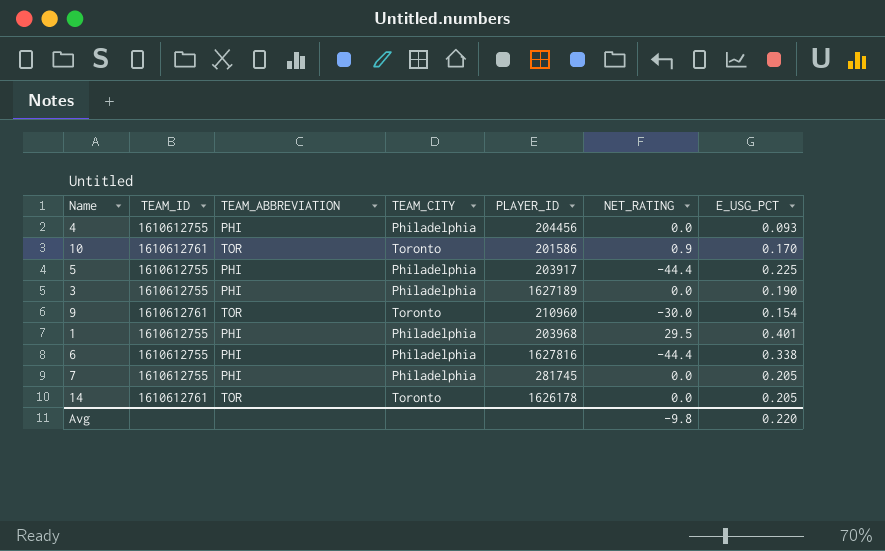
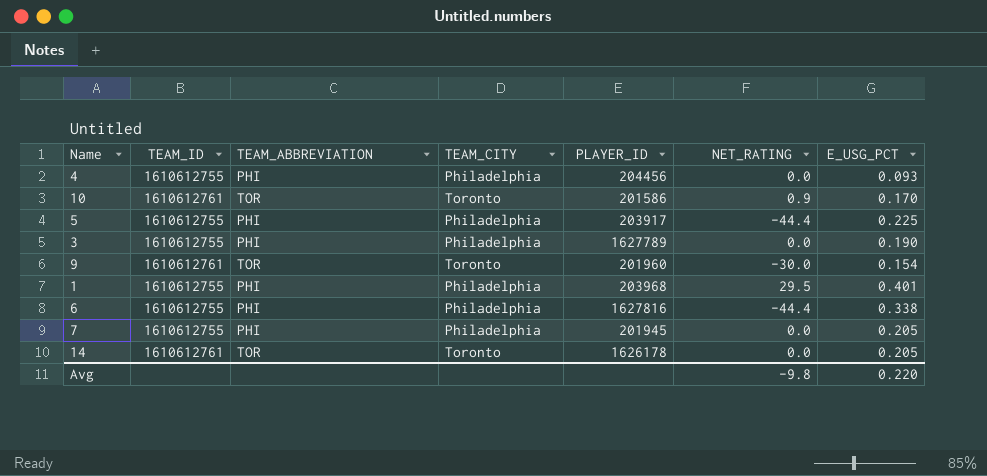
3 | PLAYER_ID: 1627189 -> 1627789
9 | PLAYER_ID: 210960 -> 201960
7 | PLAYER_ID: 281745 -> 201945

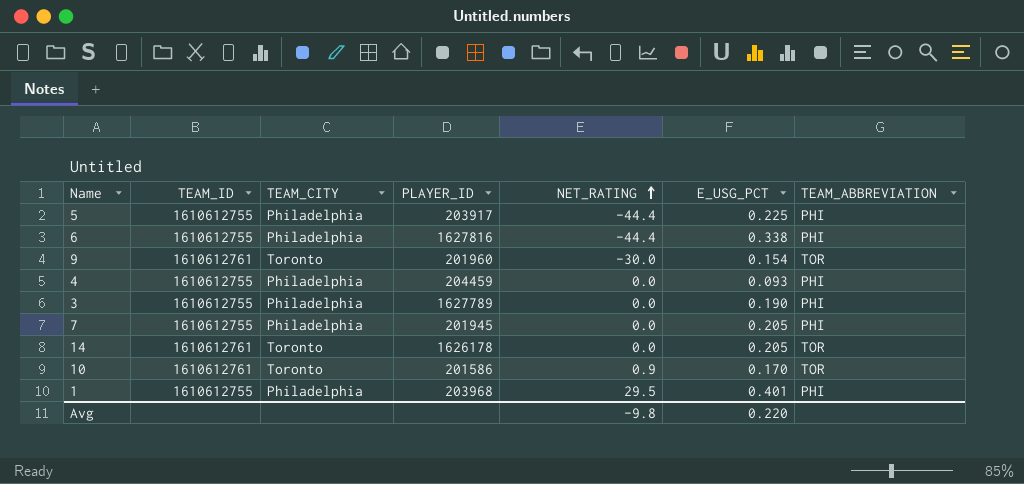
row order: none -> NET_RATING ascending
column TEAM_ABBREVIATION | position: 3 -> 7
4 | PLAYER_ID: 204456 -> 204459

